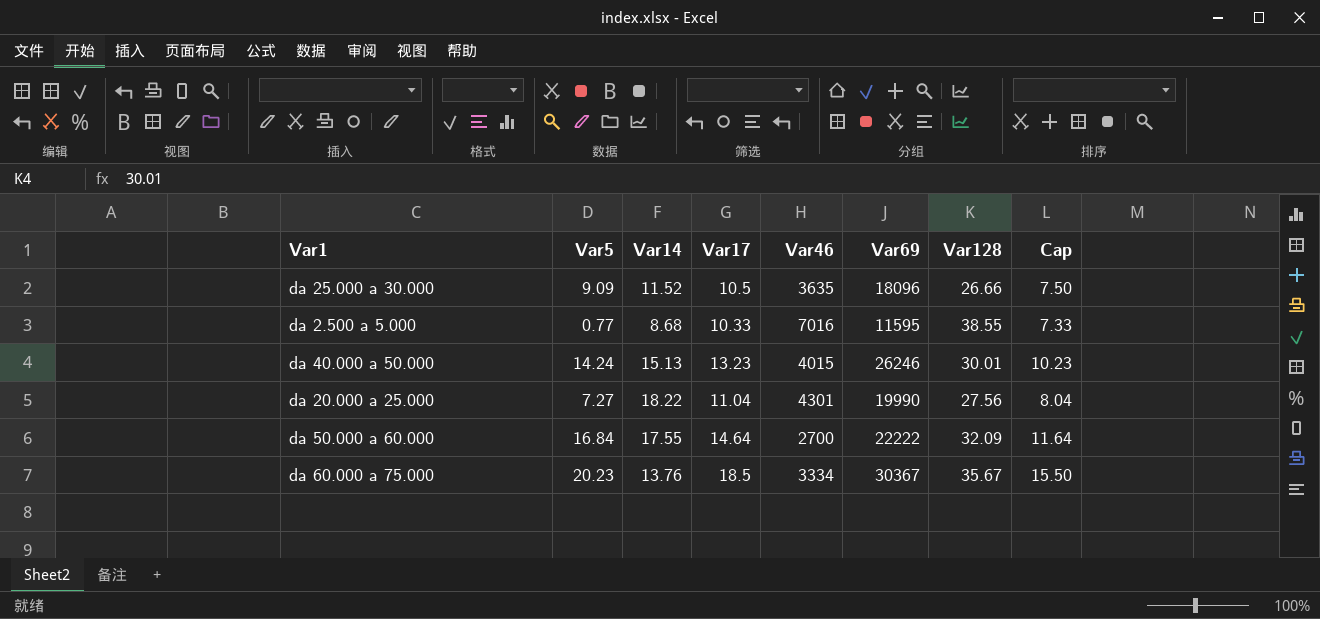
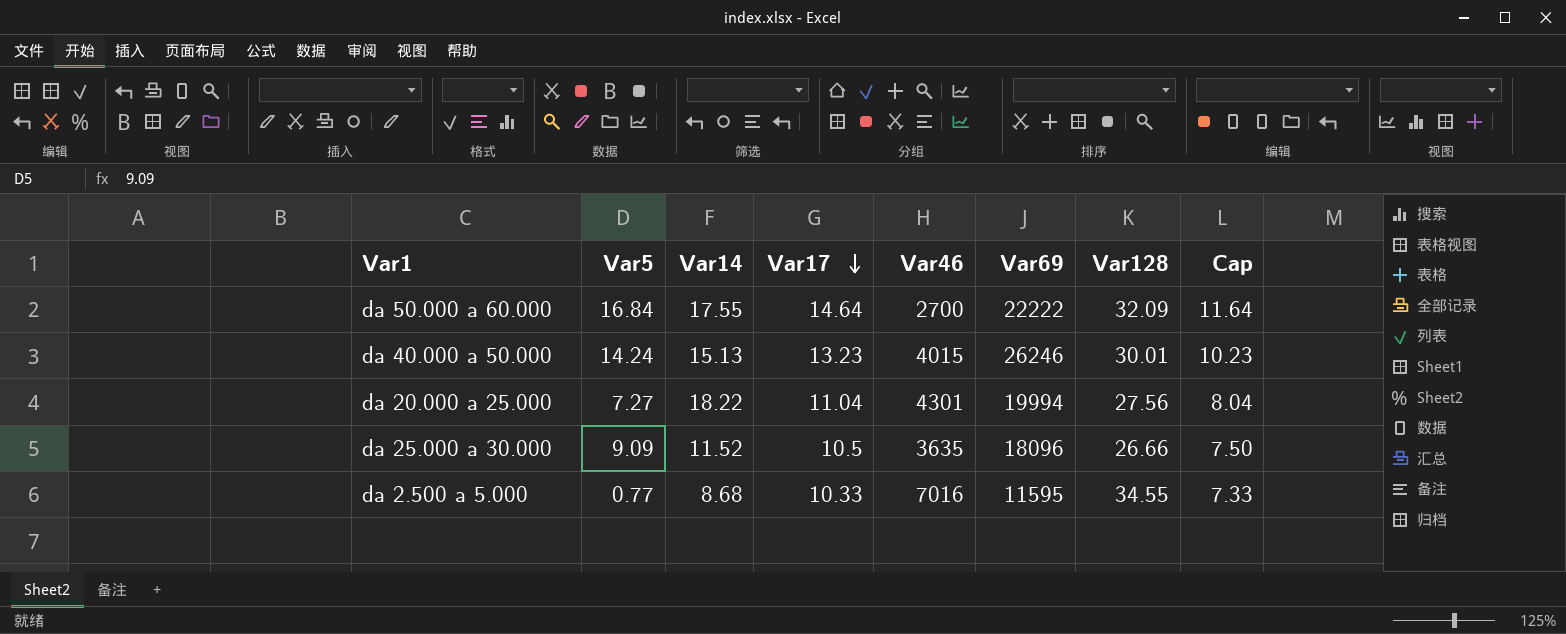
row order: none -> Var17 descending
row da 60.000 a 75.000: 20.23 | 13.76 | 18.5 | 3334 | 30367 | 35.67 | 15.50 -> none
da 20.000 a 25.000 | Var69: 19990 -> 19994
da 2.500 a 5.000 | Var128: 38.55 -> 34.55

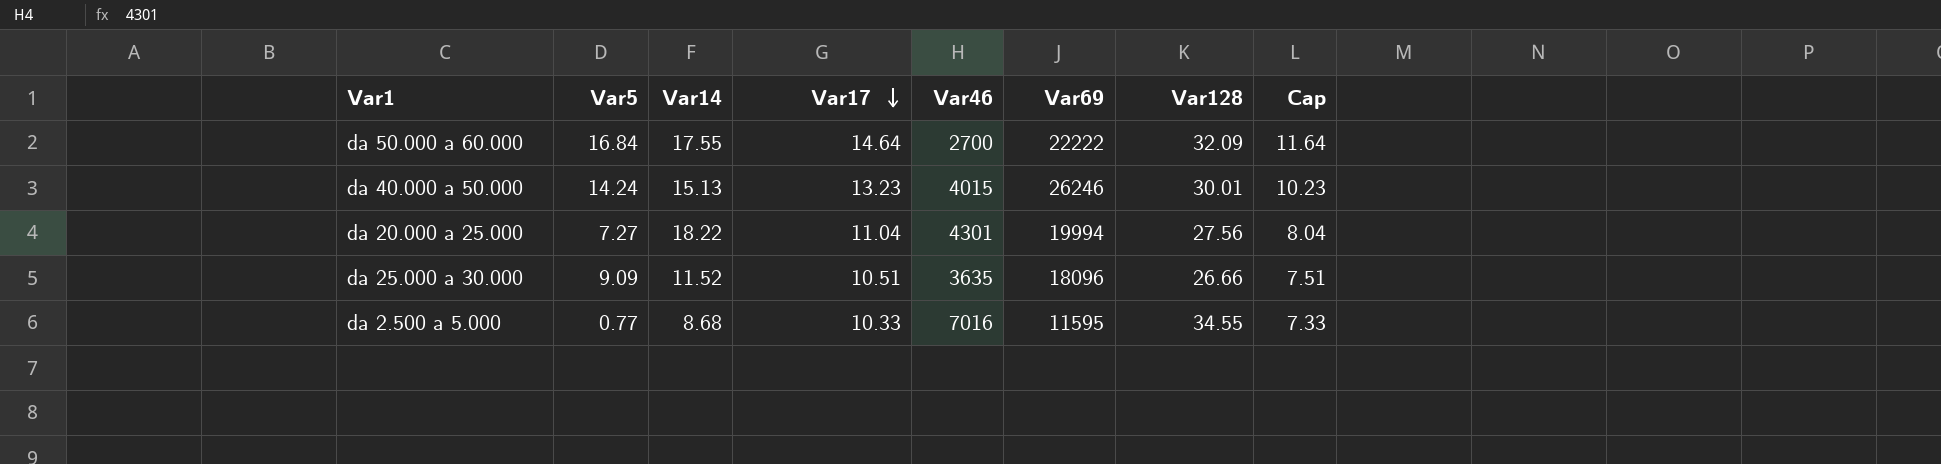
da 25.000 a 30.000 | Var17: 10.5 -> 10.51
da 25.000 a 30.000 | Cap: 7.50 -> 7.51

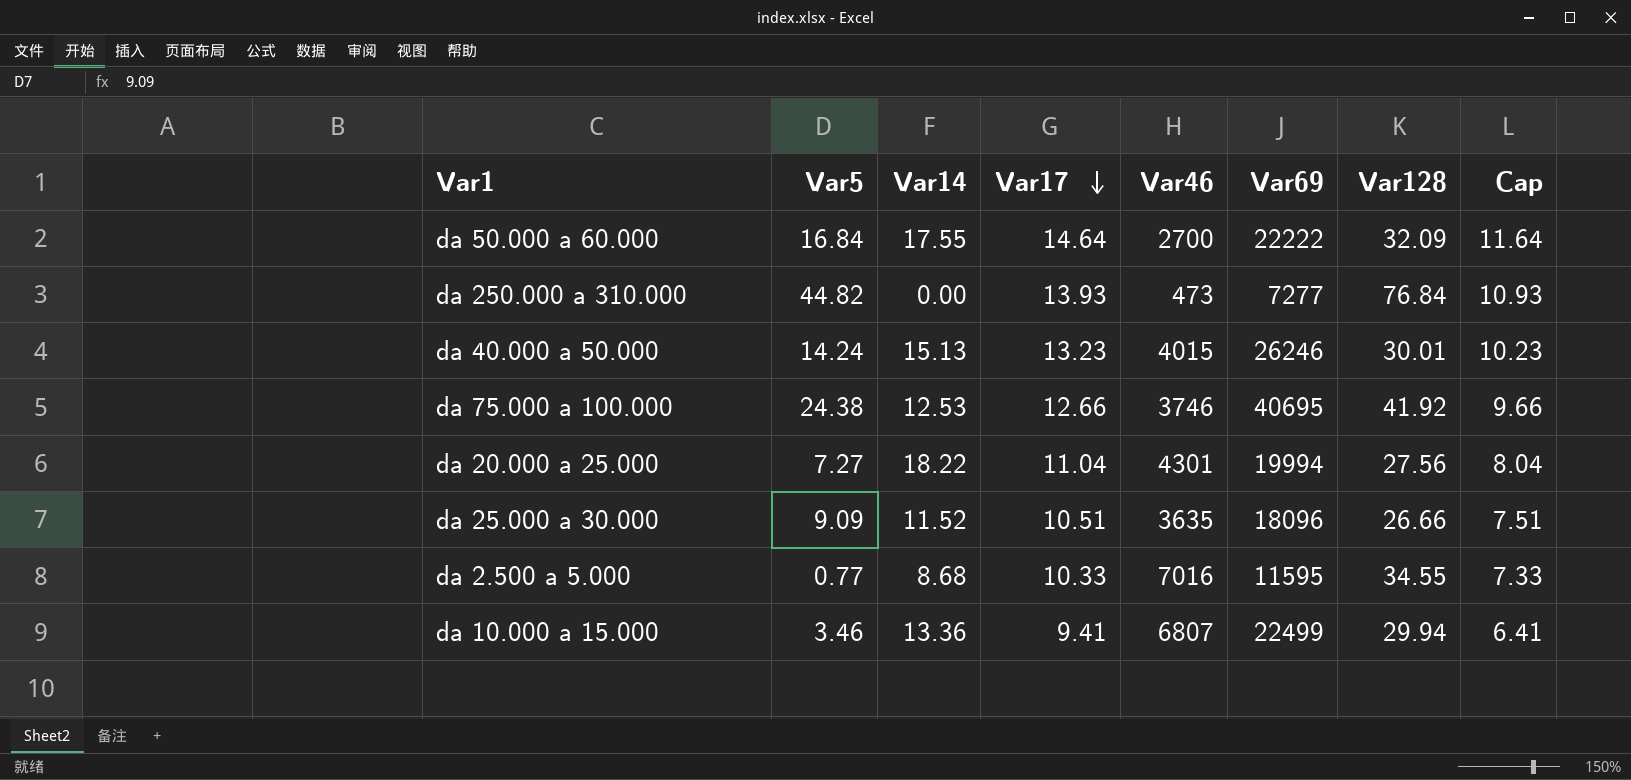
row da 250.000 a 310.000: none -> 44.82 | 0.00 | 13.93 | 473 | 7277 | 76.84 | 10.93
row da 75.000 a 100.000: none -> 24.38 | 12.53 | 12.66 | 3746 | 40695 | 41.92 | 9.66
row da 10.000 a 15.000: none -> 3.46 | 13.36 | 9.41 | 6807 | 22499 | 29.94 | 6.41

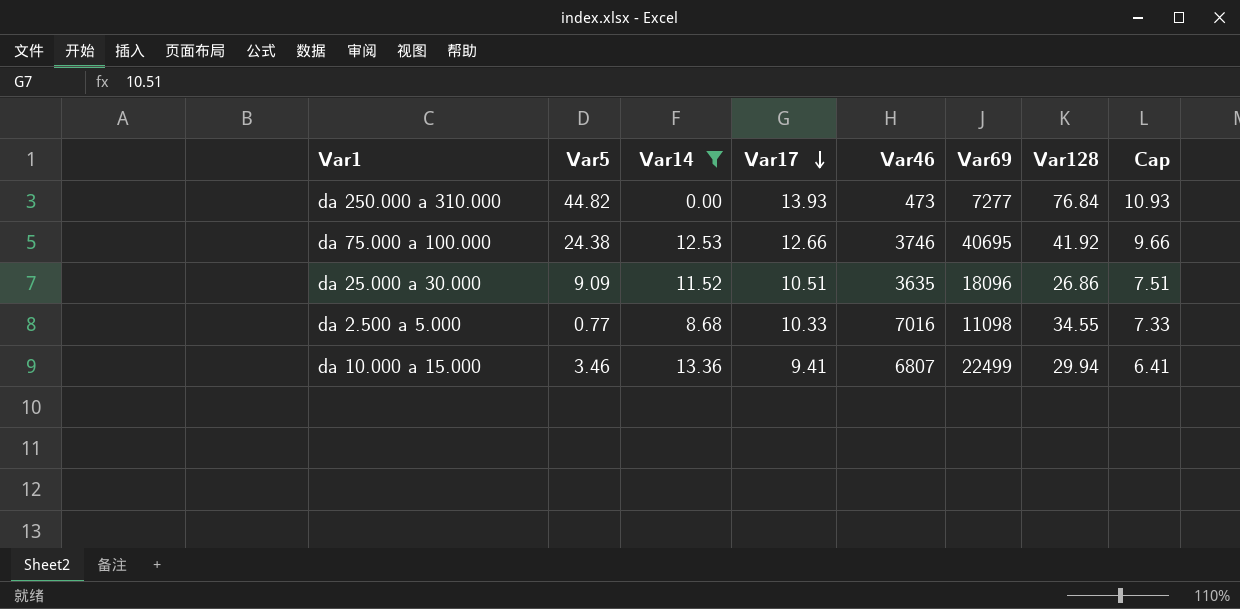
filter: none -> Var14 <= 13.36
da 25.000 a 30.000 | Var128: 26.66 -> 26.86
da 2.500 a 5.000 | Var69: 11595 -> 11098

